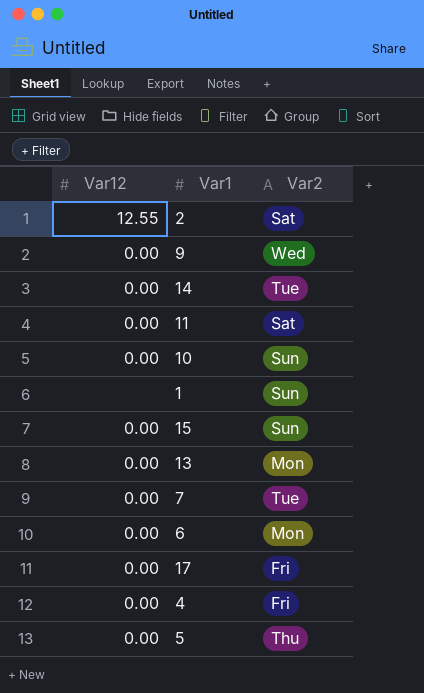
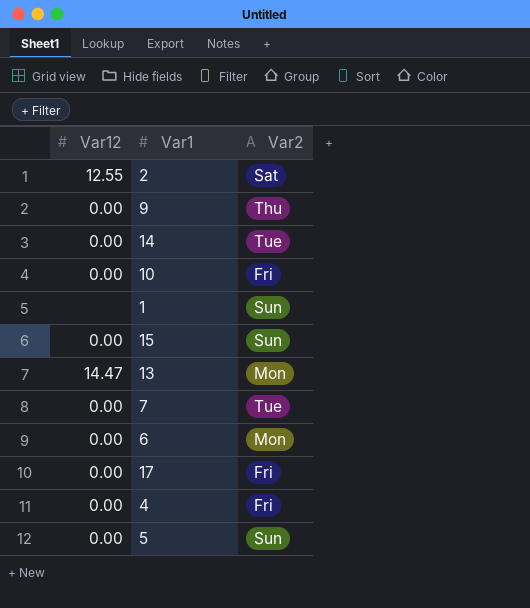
row 11: 0.00 | Sat -> none
9 | Var2: Wed -> Thu
10 | Var2: Sun -> Fri
13 | Var12: 0.00 -> 14.47
5 | Var2: Thu -> Sun

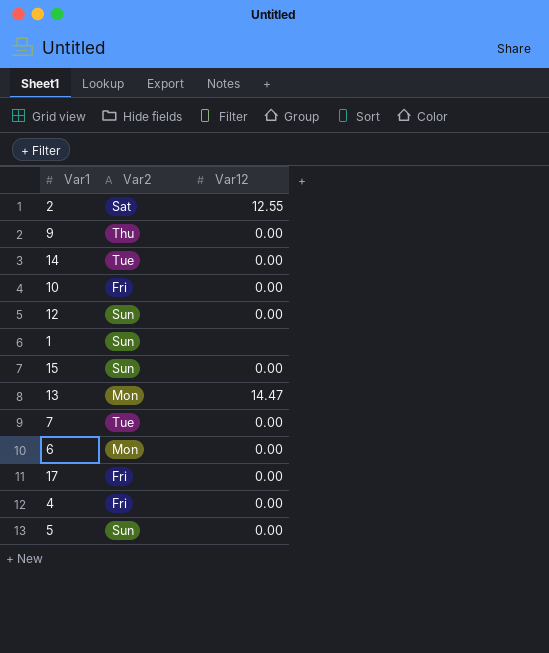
column Var12 | position: 1 -> 3
row 12: none -> Sun | 0.00

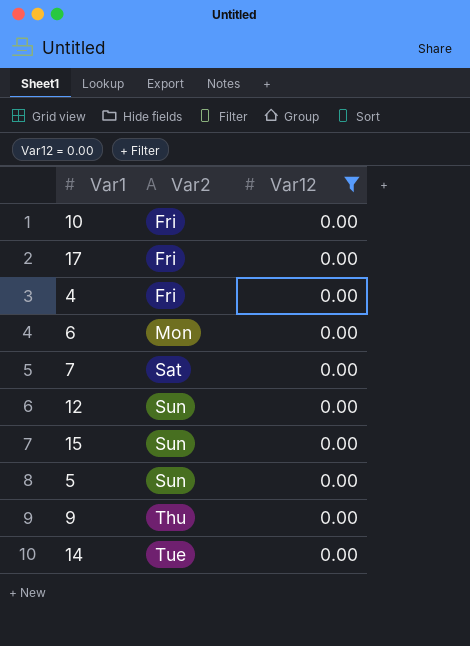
filter: none -> Var12 = 0.00
row order: none -> Var2 ascending
7 | Var2: Tue -> Sat

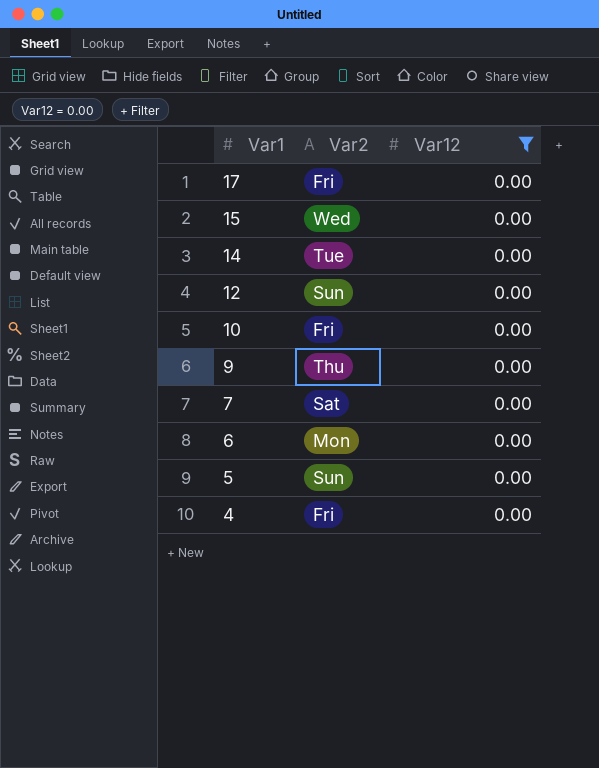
row order: Var2 ascending -> Var1 descending
15 | Var2: Sun -> Wed

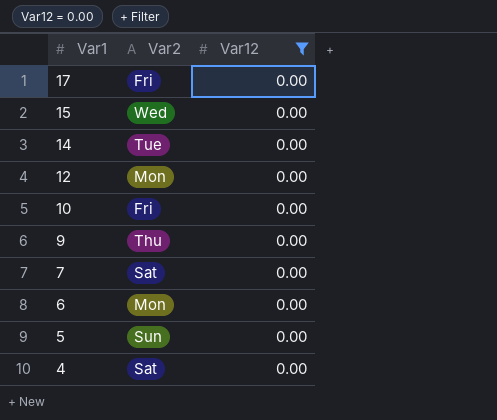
12 | Var2: Sun -> Mon
4 | Var2: Fri -> Sat

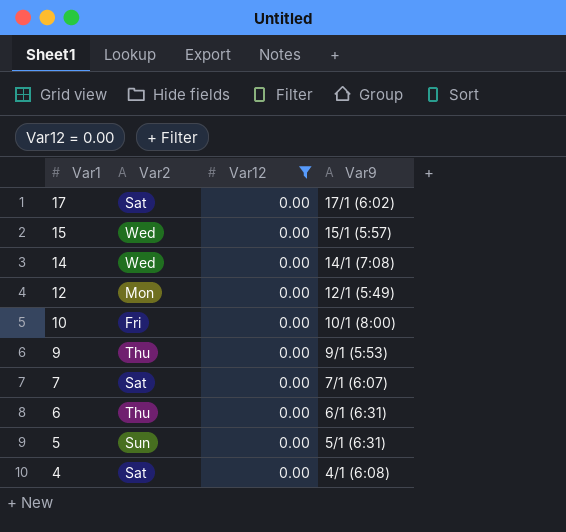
column Var9 | position: none -> 4
17 | Var2: Fri -> Sat
14 | Var2: Tue -> Wed
6 | Var2: Mon -> Thu

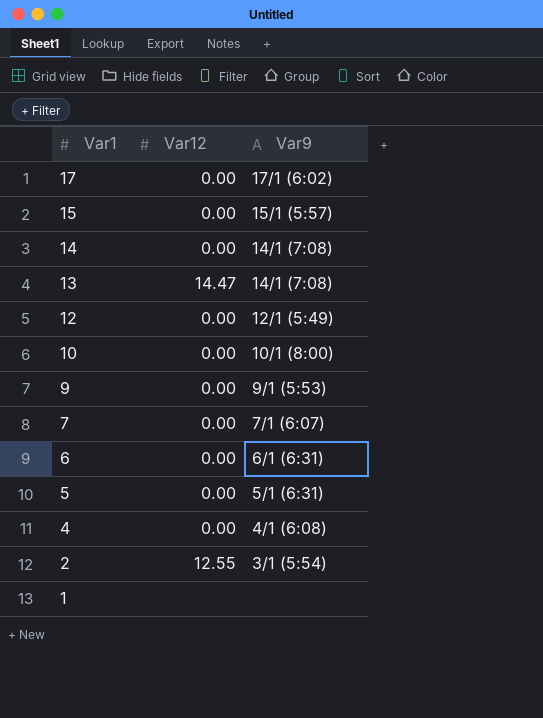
filter: Var12 = 0.00 -> none
column Var2 | position: 2 -> none

